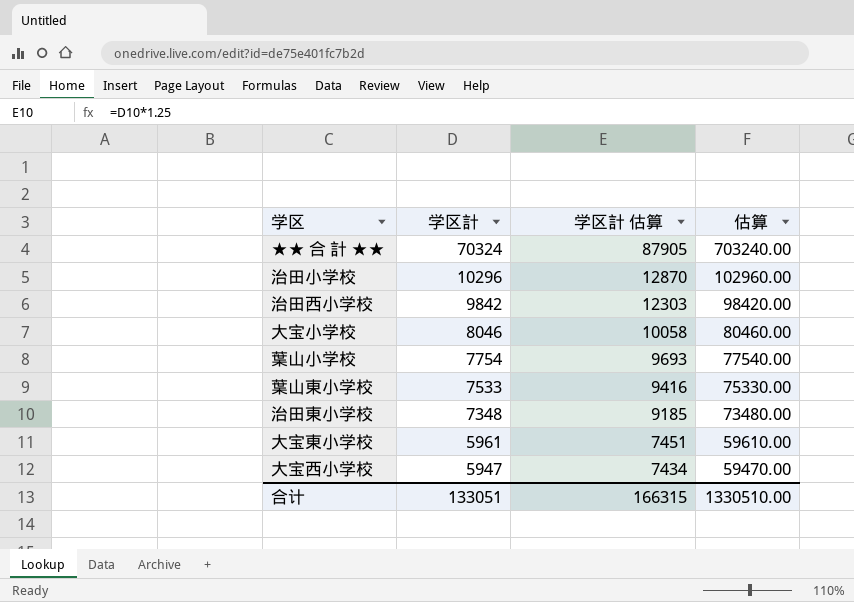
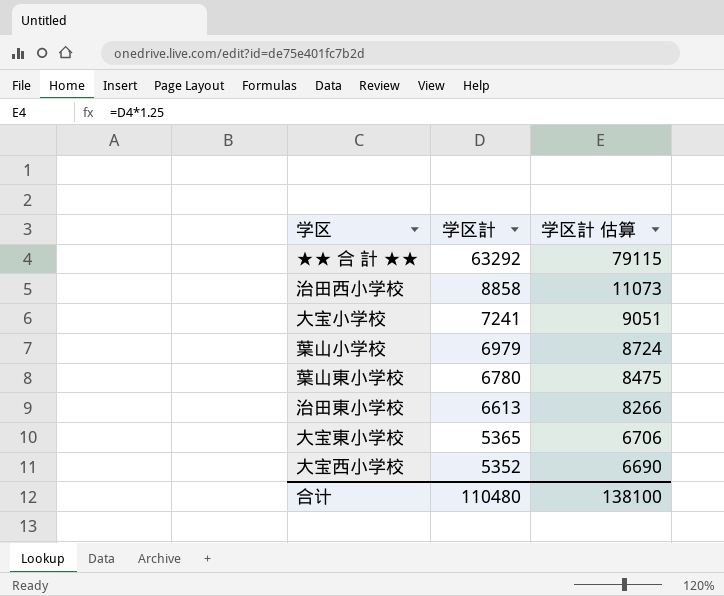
column 估算 | formula: [学区計] * 10 -> none
row 治田小学校: 10296 | 12870 | 102960.00 -> none
★★ 合 計 ★★ | 学区計: 70324 -> 63292
★★ 合 計 ★★ | 学区計 估算: 87905 -> 79115
治田西小学校 | 学区計: 9842 -> 8858
治田西小学校 | 学区計 估算: 12303 -> 11073
大宝小学校 | 学区計: 8046 -> 7241
大宝小学校 | 学区計 估算: 10058 -> 9051
葉山小学校 | 学区計: 7754 -> 6979
葉山小学校 | 学区計 估算: 9693 -> 8724
葉山東小学校 | 学区計: 7533 -> 6780
葉山東小学校 | 学区計 估算: 9416 -> 8475
治田東小学校 | 学区計: 7348 -> 6613
治田東小学校 | 学区計 估算: 9185 -> 8266
大宝東小学校 | 学区計: 5961 -> 5365
大宝東小学校 | 学区計 估算: 7451 -> 6706
大宝西小学校 | 学区計: 5947 -> 5352
大宝西小学校 | 学区計 估算: 7434 -> 6690
合计 | 学区計: 133051 -> 110480
合计 | 学区計 估算: 166315 -> 138100

